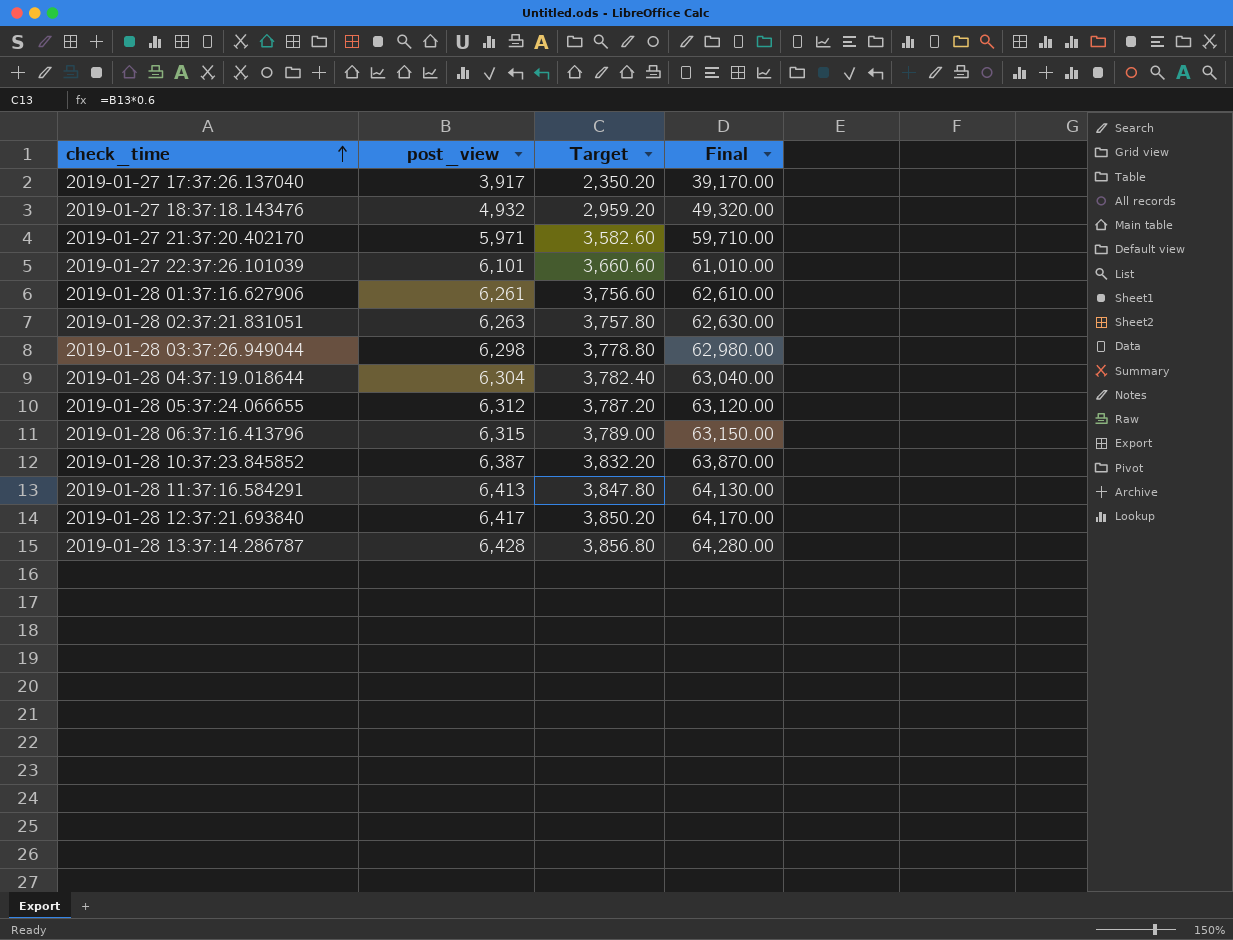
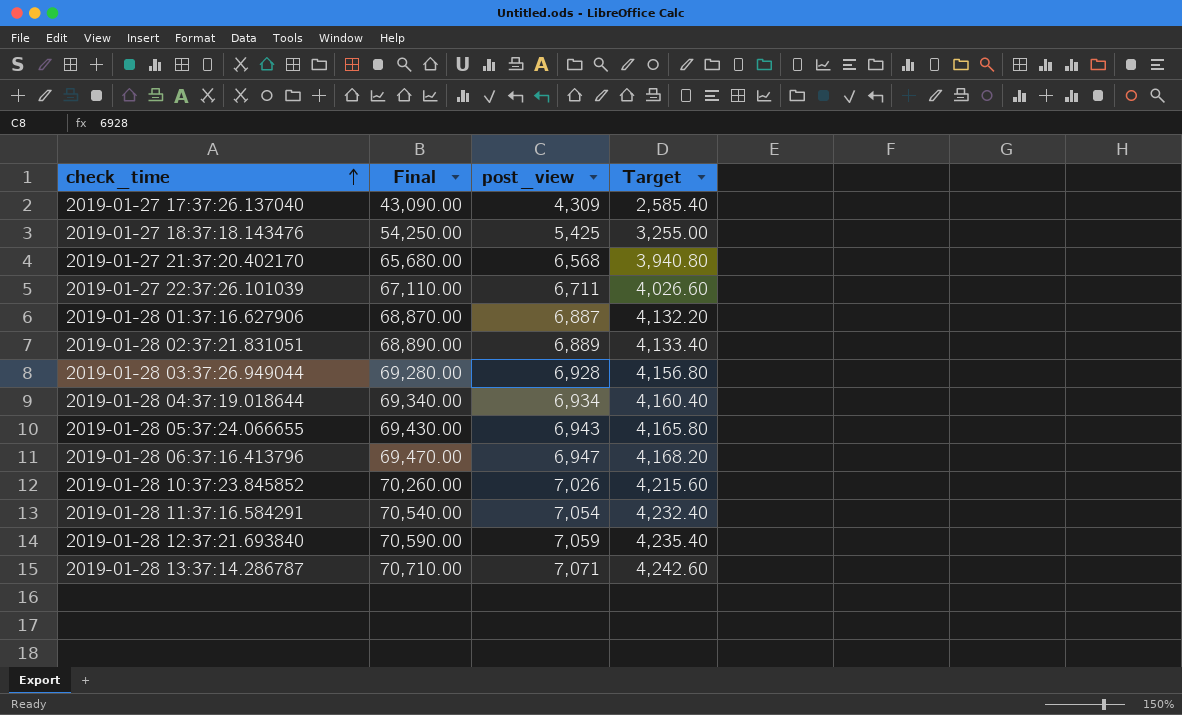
column Final | position: 4 -> 2
2019-01-27 17:37:26.137040 | Final: 39,170.00 -> 43,090.00
2019-01-27 17:37:26.137040 | post_view: 3,917 -> 4,309
2019-01-27 17:37:26.137040 | Target: 2,350.20 -> 2,585.40
2019-01-27 18:37:18.143476 | Final: 49,320.00 -> 54,250.00
2019-01-27 18:37:18.143476 | post_view: 4,932 -> 5,425
2019-01-27 18:37:18.143476 | Target: 2,959.20 -> 3,255.00
2019-01-27 21:37:20.402170 | Final: 59,710.00 -> 65,680.00
2019-01-27 21:37:20.402170 | post_view: 5,971 -> 6,568
2019-01-27 21:37:20.402170 | Target: 3,582.60 -> 3,940.80
2019-01-27 22:37:26.101039 | Final: 61,010.00 -> 67,110.00
2019-01-27 22:37:26.101039 | post_view: 6,101 -> 6,711
2019-01-27 22:37:26.101039 | Target: 3,660.60 -> 4,026.60
2019-01-28 01:37:16.627906 | Final: 62,610.00 -> 68,870.00
2019-01-28 01:37:16.627906 | post_view: 6,261 -> 6,887
2019-01-28 01:37:16.627906 | Target: 3,756.60 -> 4,132.20
2019-01-28 02:37:21.831051 | Final: 62,630.00 -> 68,890.00
2019-01-28 02:37:21.831051 | post_view: 6,263 -> 6,889
2019-01-28 02:37:21.831051 | Target: 3,757.80 -> 4,133.40
2019-01-28 03:37:26.949044 | Final: 62,980.00 -> 69,280.00
2019-01-28 03:37:26.949044 | post_view: 6,298 -> 6,928
2019-01-28 03:37:26.949044 | Target: 3,778.80 -> 4,156.80
2019-01-28 04:37:19.018644 | Final: 63,040.00 -> 69,340.00
2019-01-28 04:37:19.018644 | post_view: 6,304 -> 6,934
2019-01-28 04:37:19.018644 | Target: 3,782.40 -> 4,160.40
2019-01-28 05:37:24.066655 | Final: 63,120.00 -> 69,430.00
2019-01-28 05:37:24.066655 | post_view: 6,312 -> 6,943
2019-01-28 05:37:24.066655 | Target: 3,787.20 -> 4,165.80
2019-01-28 06:37:16.413796 | Final: 63,150.00 -> 69,470.00
2019-01-28 06:37:16.413796 | post_view: 6,315 -> 6,947
2019-01-28 06:37:16.413796 | Target: 3,789.00 -> 4,168.20
2019-01-28 10:37:23.845852 | Final: 63,870.00 -> 70,260.00
2019-01-28 10:37:23.845852 | post_view: 6,387 -> 7,026
2019-01-28 10:37:23.845852 | Target: 3,832.20 -> 4,215.60
2019-01-28 11:37:16.584291 | Final: 64,130.00 -> 70,540.00
2019-01-28 11:37:16.584291 | post_view: 6,413 -> 7,054
2019-01-28 11:37:16.584291 | Target: 3,847.80 -> 4,232.40
2019-01-28 12:37:21.693840 | Final: 64,170.00 -> 70,590.00
2019-01-28 12:37:21.693840 | post_view: 6,417 -> 7,059
2019-01-28 12:37:21.693840 | Target: 3,850.20 -> 4,235.40
2019-01-28 13:37:14.286787 | Final: 64,280.00 -> 70,710.00
2019-01-28 13:37:14.286787 | post_view: 6,428 -> 7,071
2019-01-28 13:37:14.286787 | Target: 3,856.80 -> 4,242.60

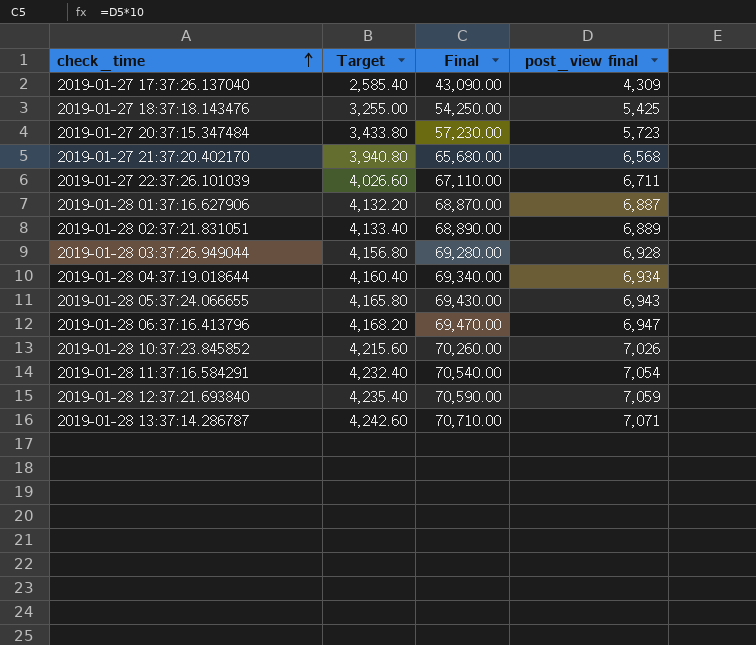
column Target | position: 4 -> 2
column name: post_view -> post_view final
row 2019-01-27 20:37:15.347484: none -> 3,433.80 | 57,230.00 | 5,723

